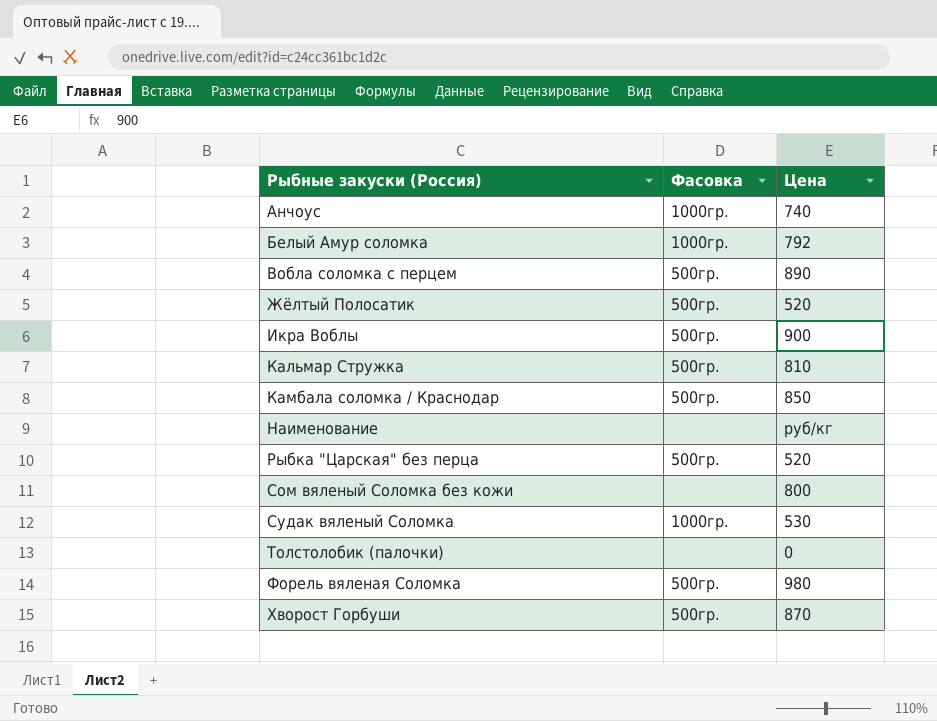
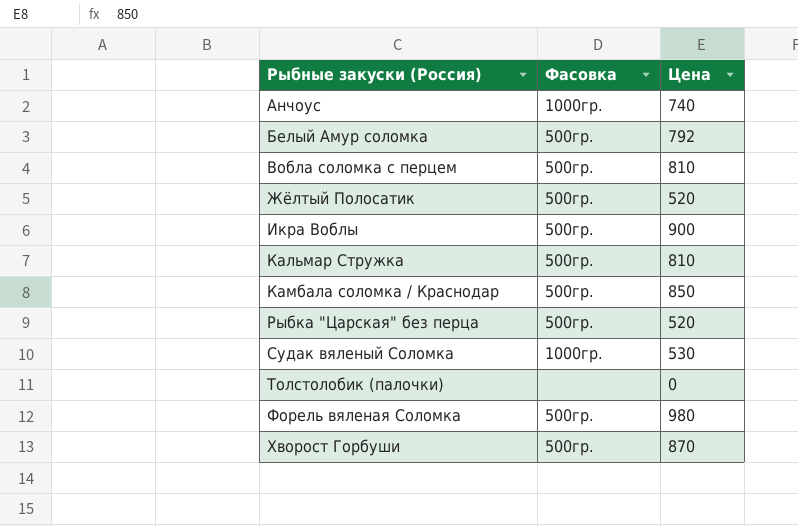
row Наименование: none | руб/кг -> none
row Сом вяленый Соломка без кожи: none | 800 -> none
Белый Амур соломка | Фасовка: 1000гр. -> 500гр.
Вобла соломка с перцем | Цена: 890 -> 810

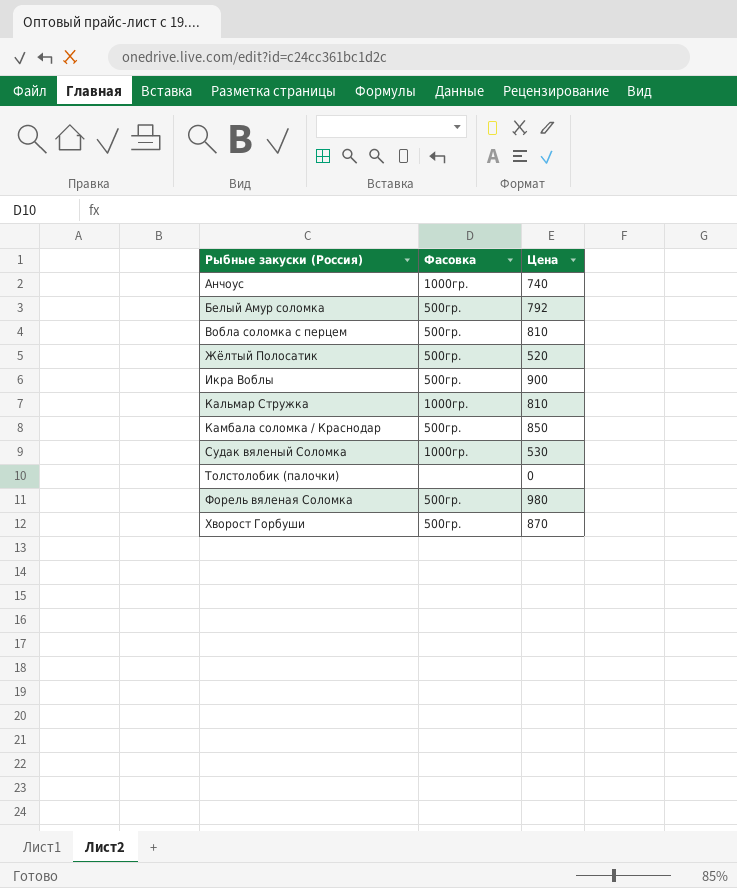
row Рыбка "Царская" без перца: 500гр. | 520 -> none
Кальмар Стружка | Фасовка: 500гр. -> 1000гр.

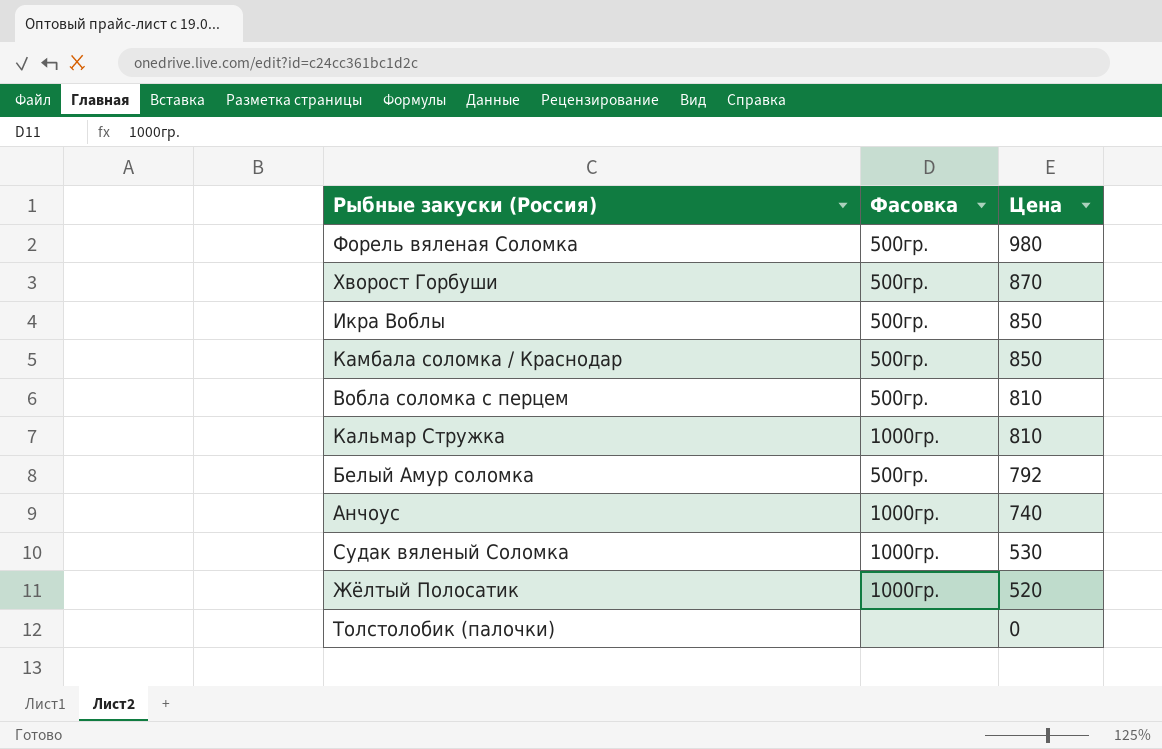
row order: Рыбные закуски (Россия) ascending -> Цена descending
Икра Воблы | Цена: 900 -> 850
Жёлтый Полосатик | Фасовка: 500гр. -> 1000гр.

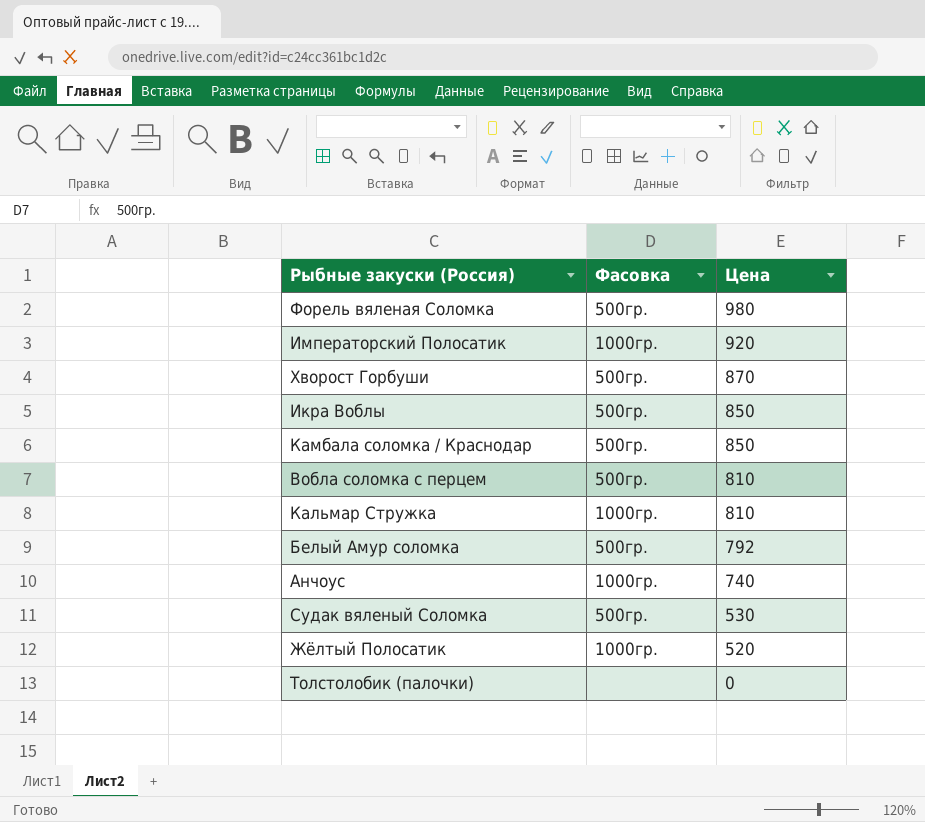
row Императорский Полосатик: none -> 1000гр. | 920
Судак вяленый Соломка | Фасовка: 1000гр. -> 500гр.

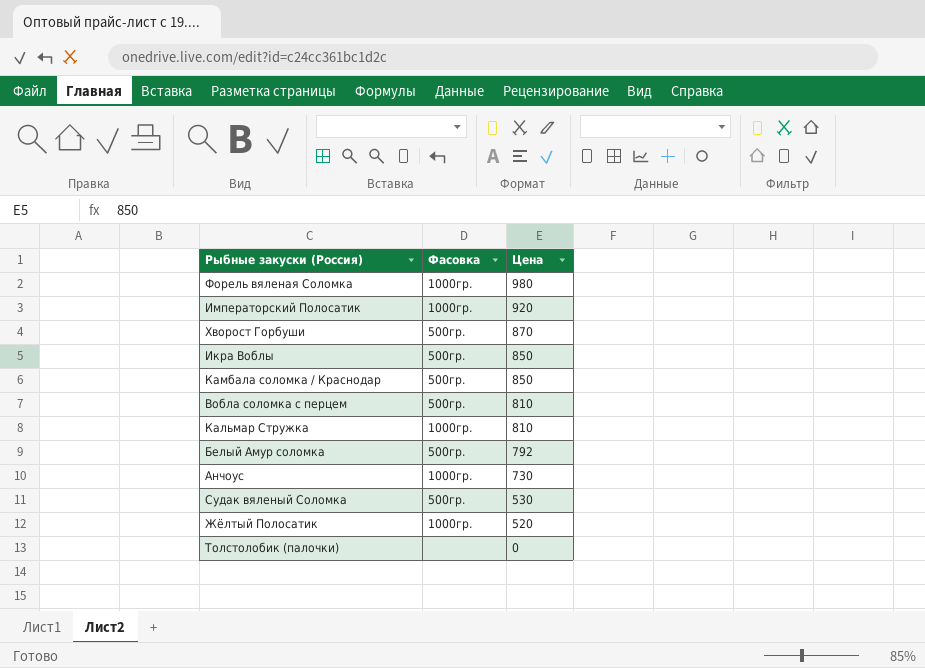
Форель вяленая Соломка | Фасовка: 500гр. -> 1000гр.
Анчоус | Цена: 740 -> 730

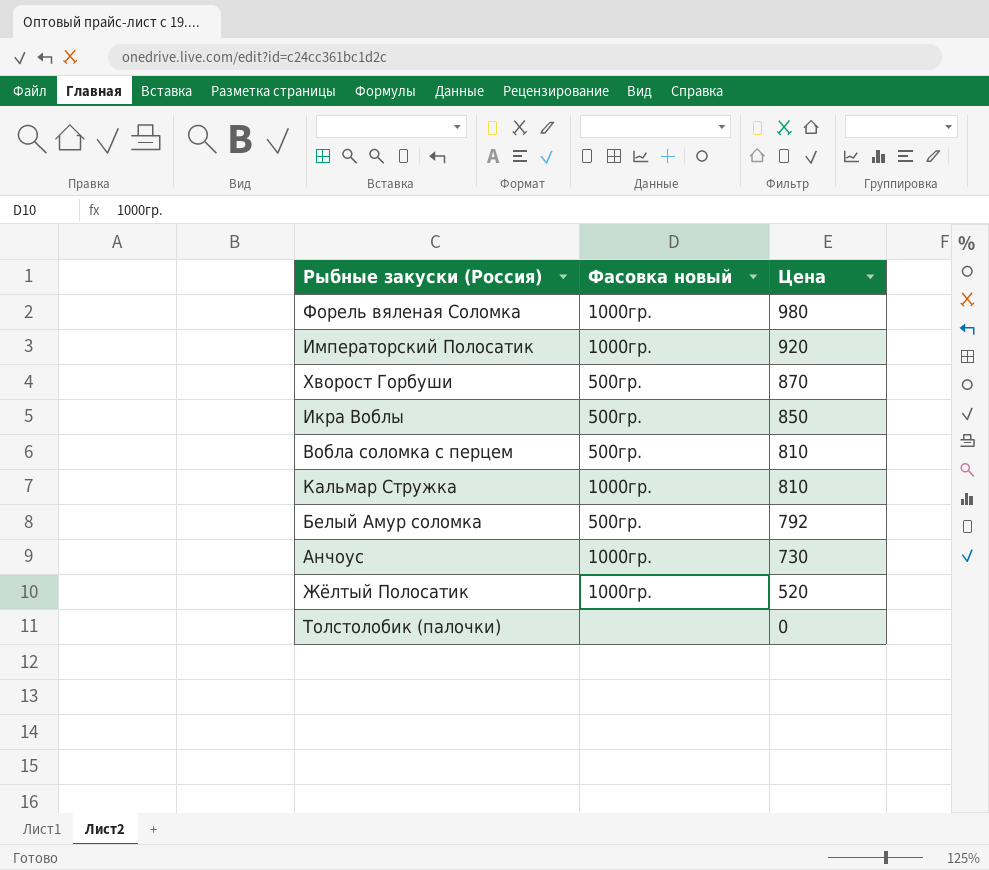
column name: Фасовка -> Фасовка новый
row Камбала соломка / Краснодар: 500гр. | 850 -> none
row Судак вяленый Соломка: 500гр. | 530 -> none

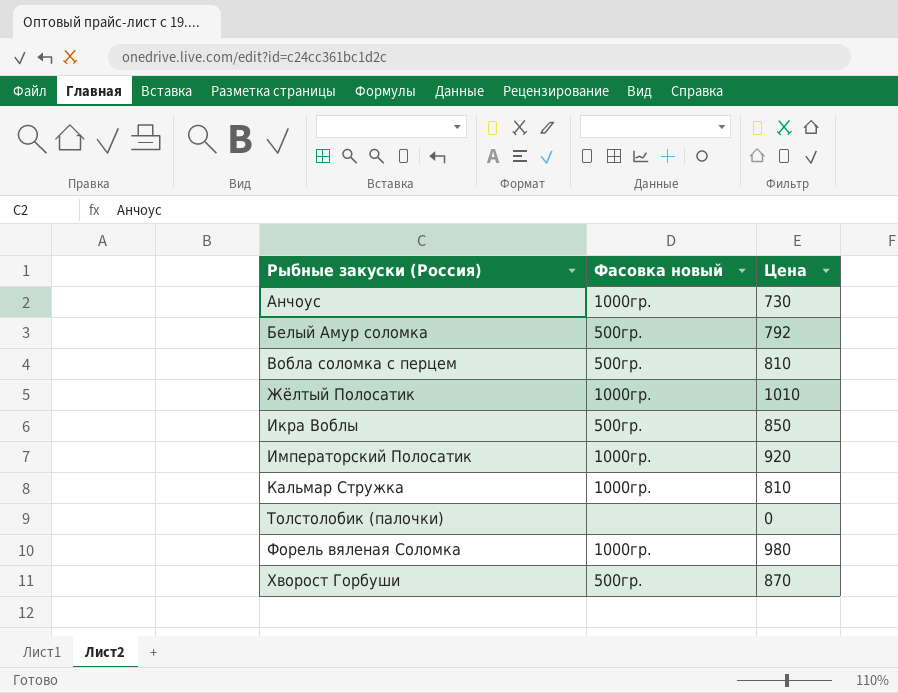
row order: Цена descending -> Рыбные закуски (Россия) ascending
Жёлтый Полосатик | Цена: 520 -> 1010

